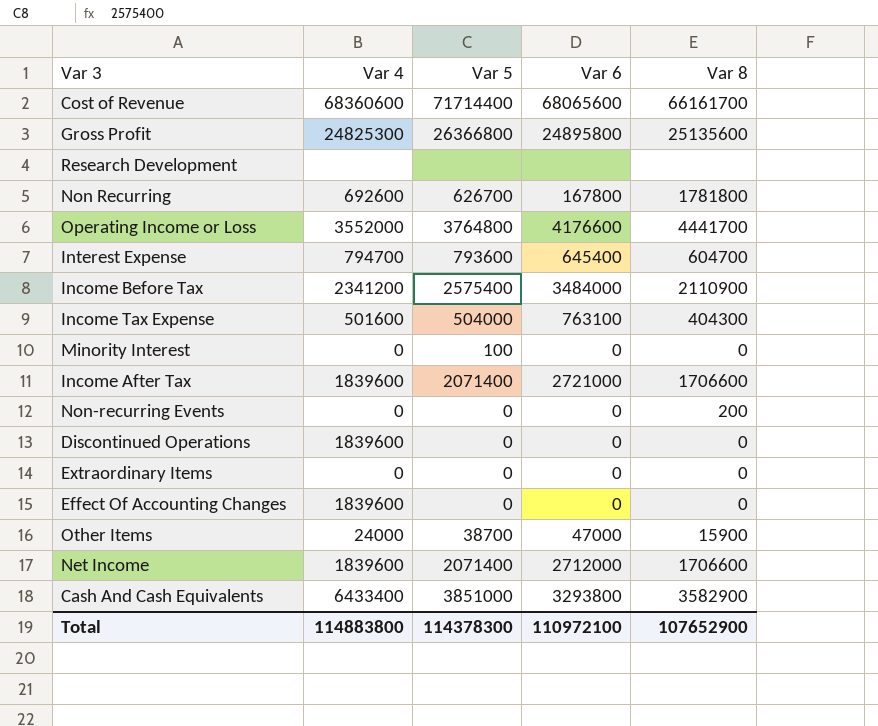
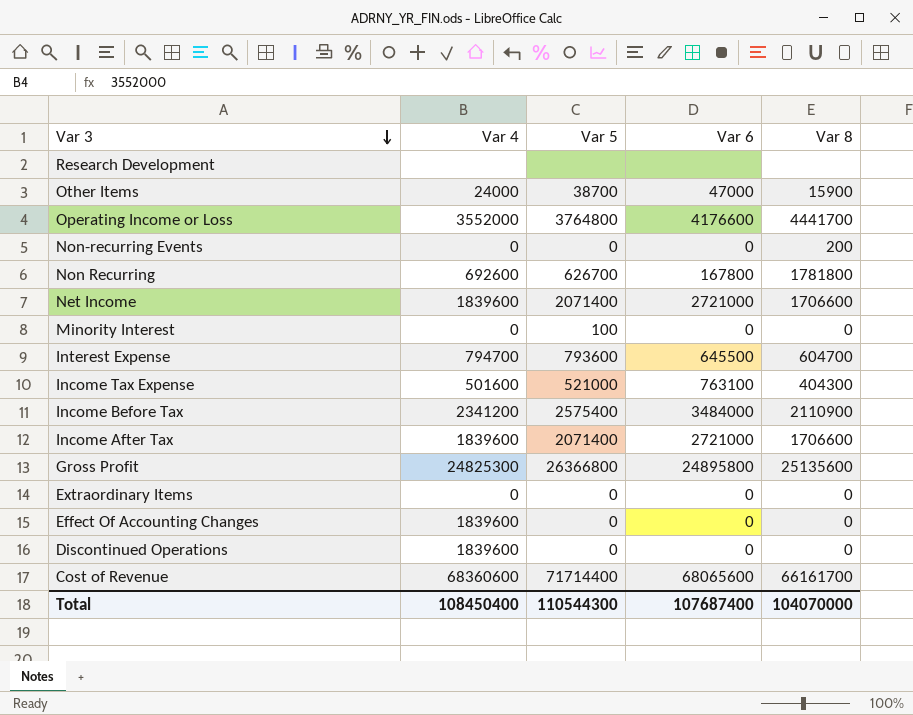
row order: none -> Var 3 descending
row Cash And Cash Equivalents: 6433400 | 3851000 | 3293800 | 3582900 -> none
Net Income | Var 6: 2712000 -> 2721000
Interest Expense | Var 6: 645400 -> 645500
Income Tax Expense | Var 5: 504000 -> 521000
Total | Var 4: 114883800 -> 108450400
Total | Var 5: 114378300 -> 110544300
Total | Var 6: 110972100 -> 107687400
Total | Var 8: 107652900 -> 104070000

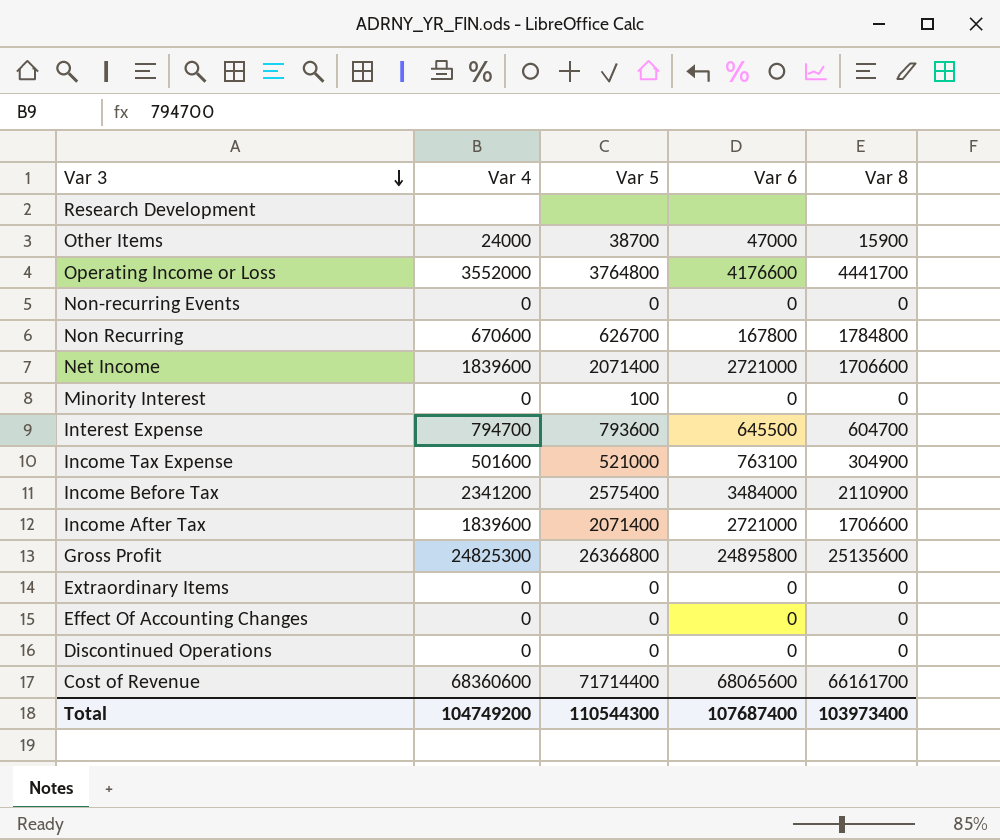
Non-recurring Events | Var 8: 200 -> 0
Non Recurring | Var 4: 692600 -> 670600
Non Recurring | Var 8: 1781800 -> 1784800
Income Tax Expense | Var 8: 404300 -> 304900
Effect Of Accounting Changes | Var 4: 1839600 -> 0
Discontinued Operations | Var 4: 1839600 -> 0
Total | Var 4: 108450400 -> 104749200
Total | Var 8: 104070000 -> 103973400

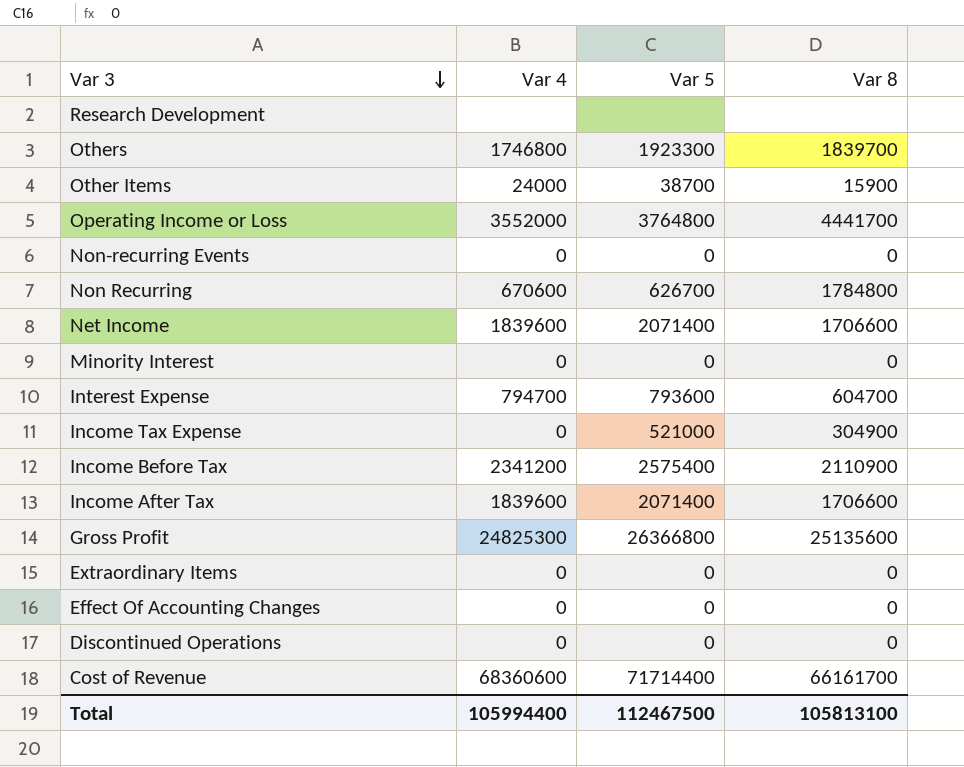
column Var 6 | position: 4 -> none
row Others: none -> 1746800 | 1923300 | 1839700
Minority Interest | Var 5: 100 -> 0
Income Tax Expense | Var 4: 501600 -> 0
Total | Var 4: 104749200 -> 105994400
Total | Var 5: 110544300 -> 112467500
Total | Var 8: 103973400 -> 105813100

